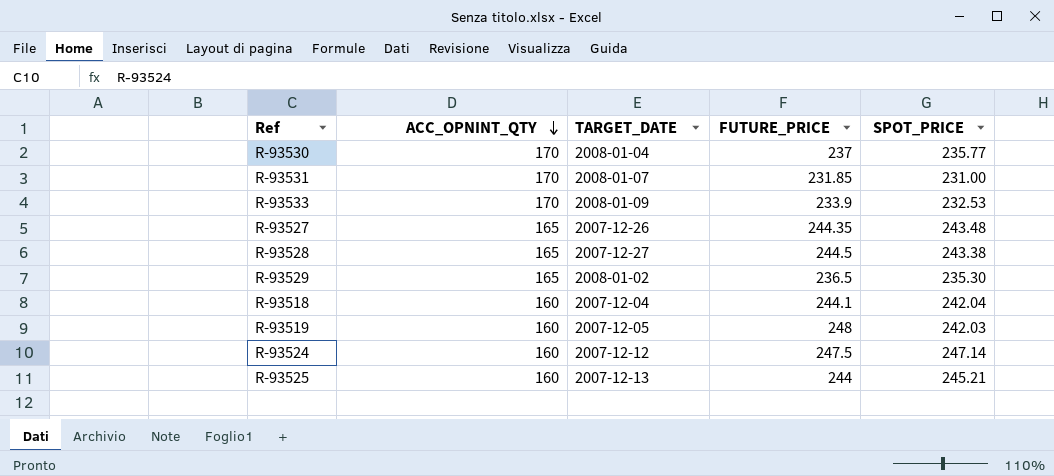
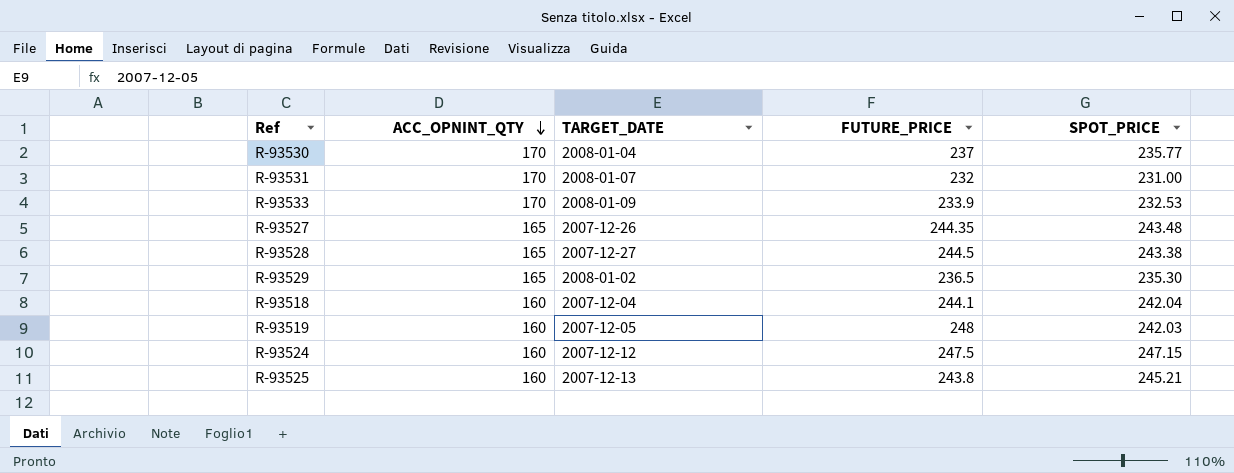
R-93531 | FUTURE_PRICE: 231.85 -> 232
R-93524 | SPOT_PRICE: 247.14 -> 247.15
R-93525 | FUTURE_PRICE: 244 -> 243.8

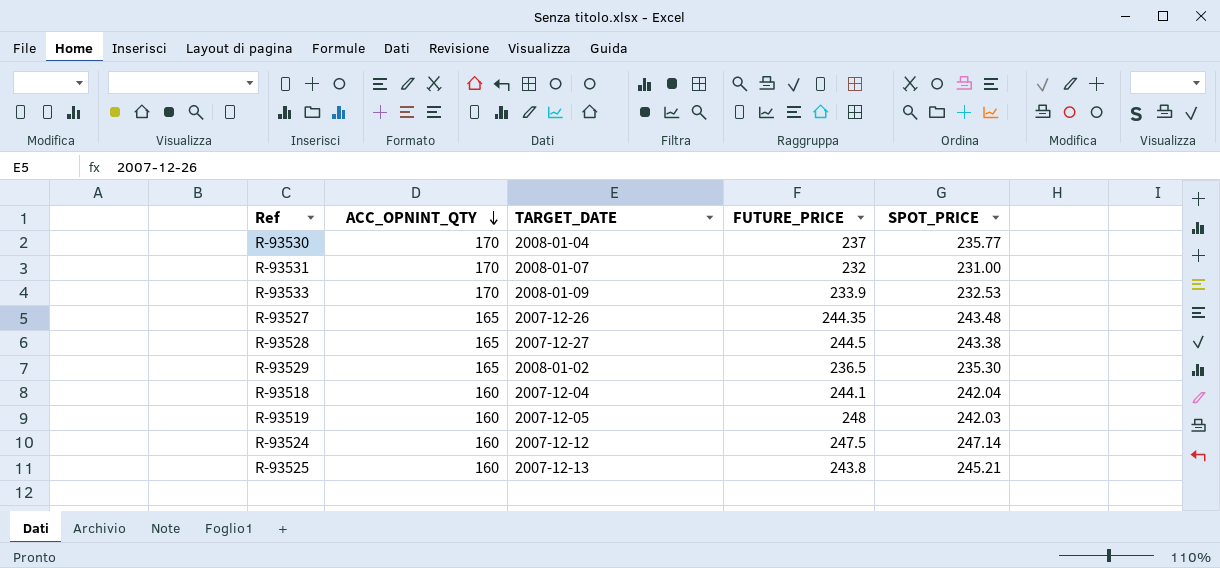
R-93524 | SPOT_PRICE: 247.15 -> 247.14

